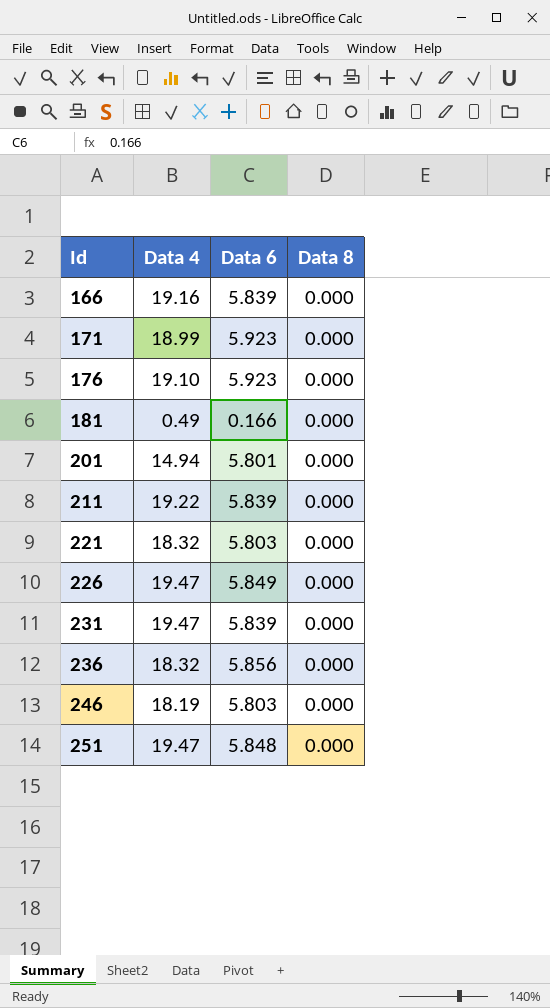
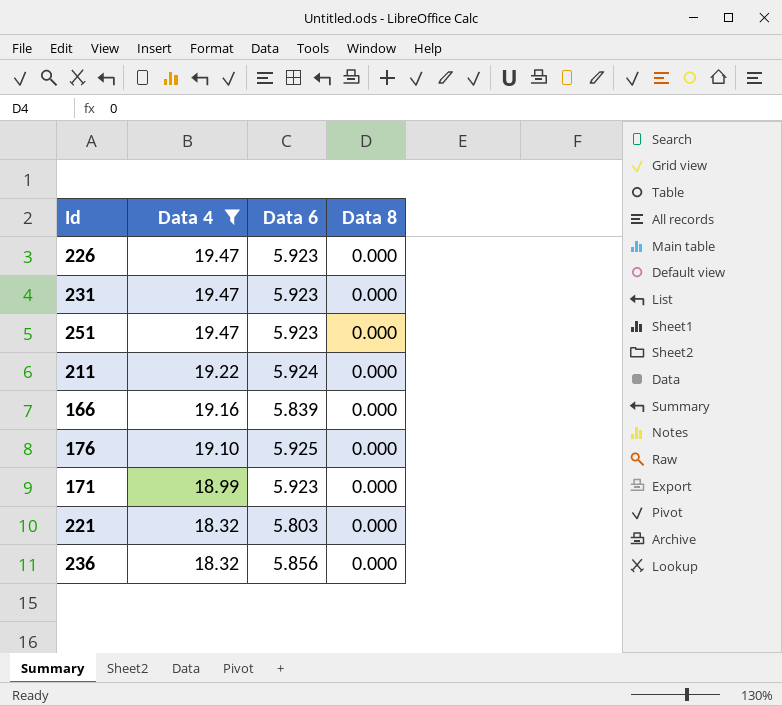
filter: none -> Data 4 >= 18.32
row order: Id ascending -> Data 4 descending
226 | Data 6: 5.849 -> 5.923
231 | Data 6: 5.839 -> 5.923
251 | Data 6: 5.848 -> 5.923
211 | Data 6: 5.839 -> 5.924
176 | Data 6: 5.923 -> 5.925

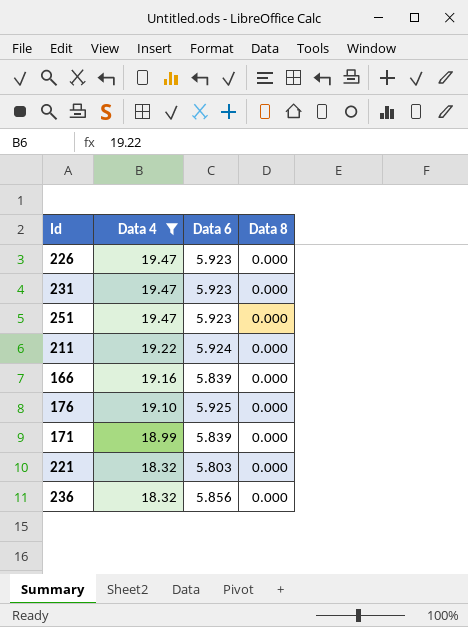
171 | Data 6: 5.923 -> 5.839

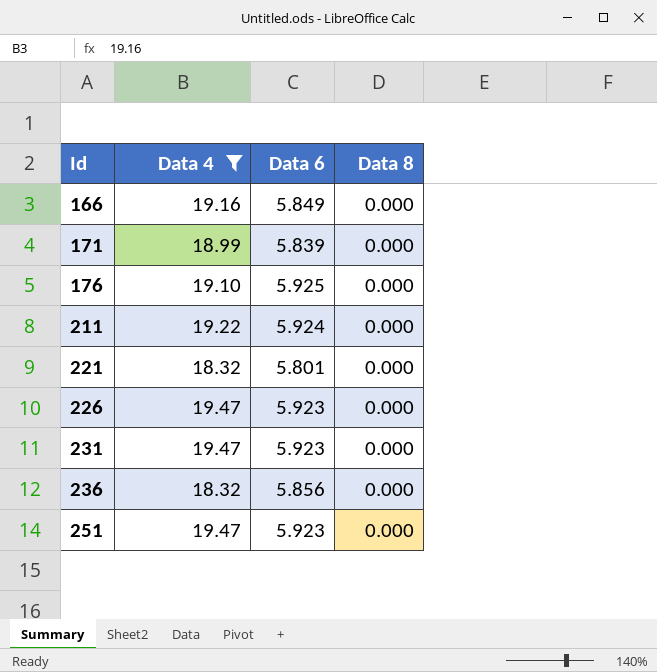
row order: Data 4 descending -> Id ascending
166 | Data 6: 5.839 -> 5.849
221 | Data 6: 5.803 -> 5.801

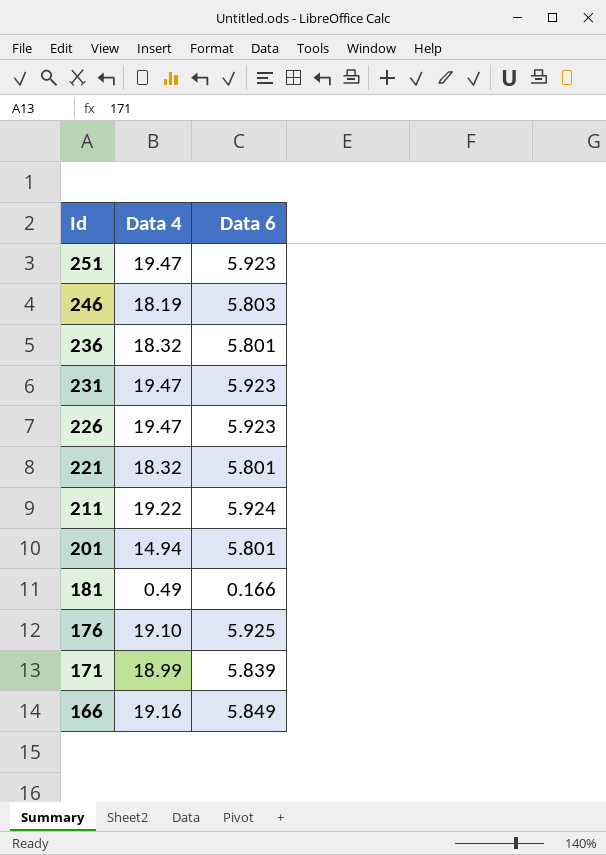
filter: Data 4 >= 18.32 -> none
row order: Id ascending -> Id descending
column Data 8 | position: 4 -> none
236 | Data 6: 5.856 -> 5.801

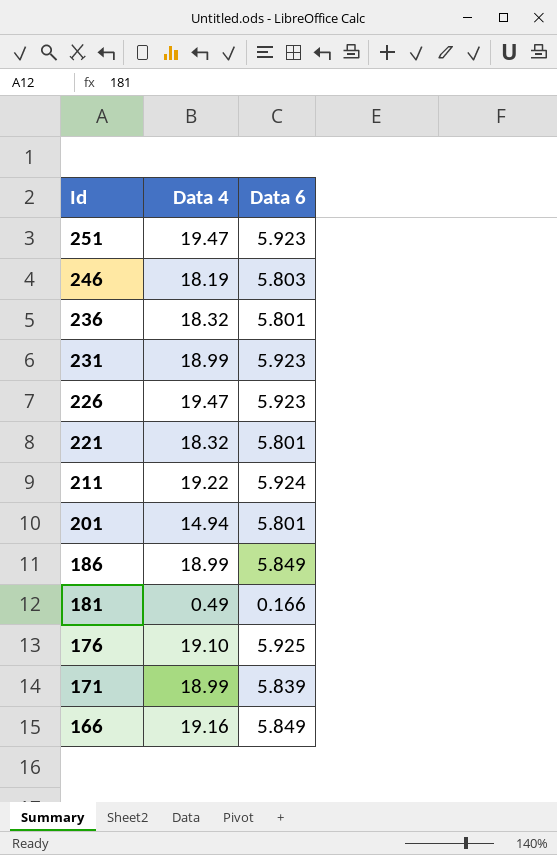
231 | Data 4: 19.47 -> 18.99
row 186: none -> 18.99 | 5.849

